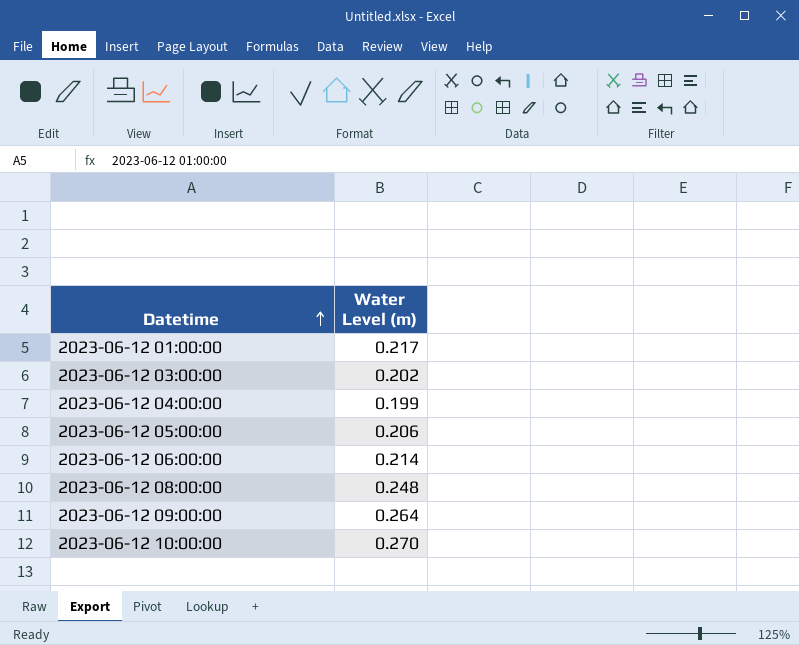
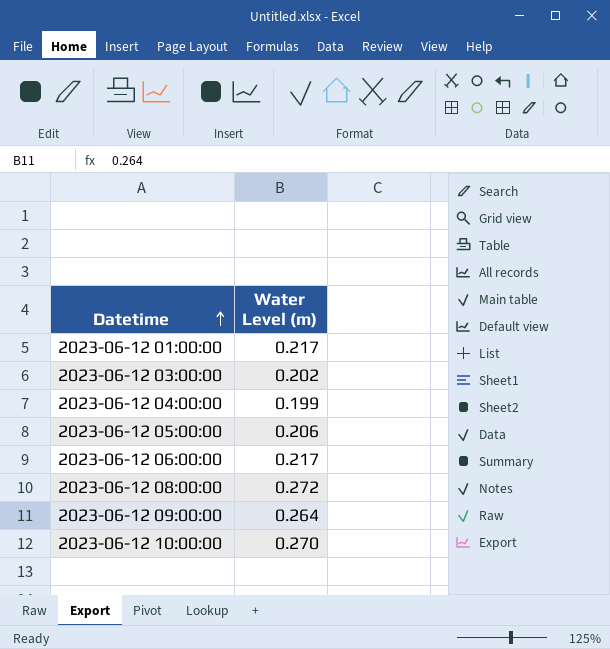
2023-06-12 06:00:00 | Water Level (m): 0.214 -> 0.217
2023-06-12 08:00:00 | Water Level (m): 0.248 -> 0.272

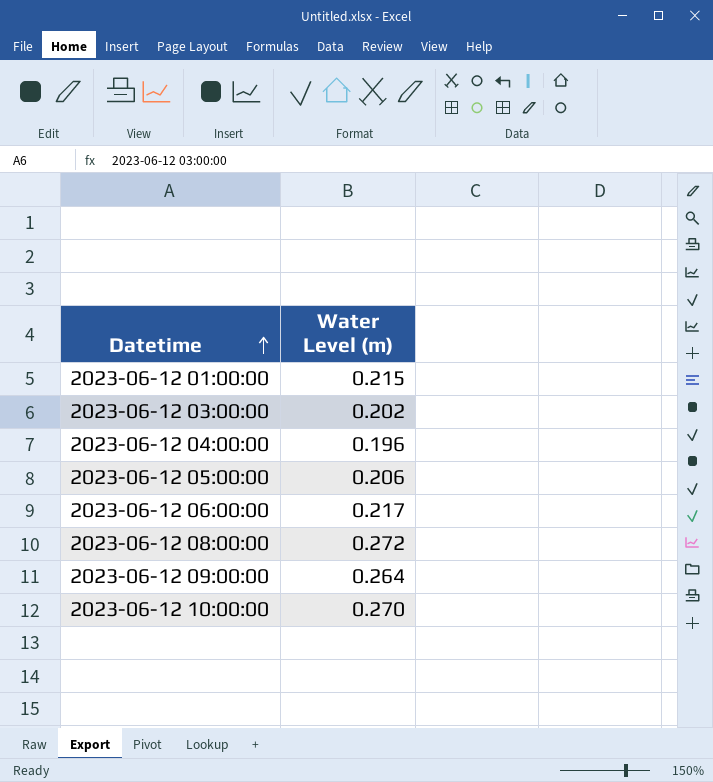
2023-06-12 01:00:00 | Water Level (m): 0.217 -> 0.215
2023-06-12 04:00:00 | Water Level (m): 0.199 -> 0.196

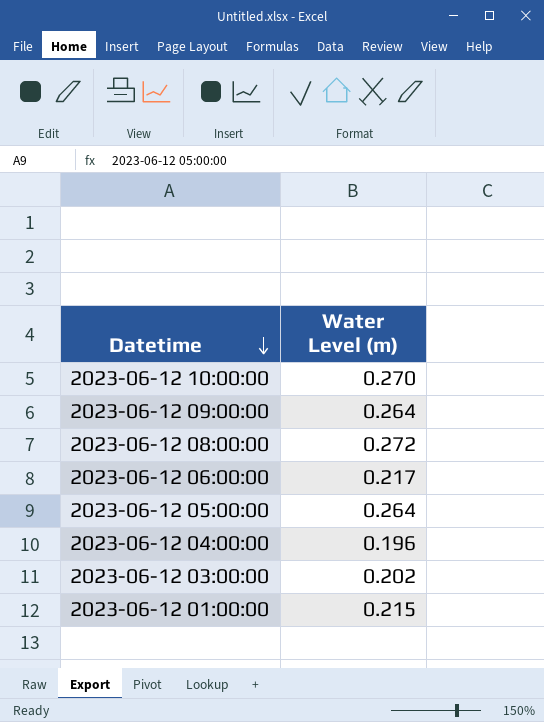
row order: Datetime ascending -> Datetime descending
2023-06-12 05:00:00 | Water Level (m): 0.206 -> 0.264

